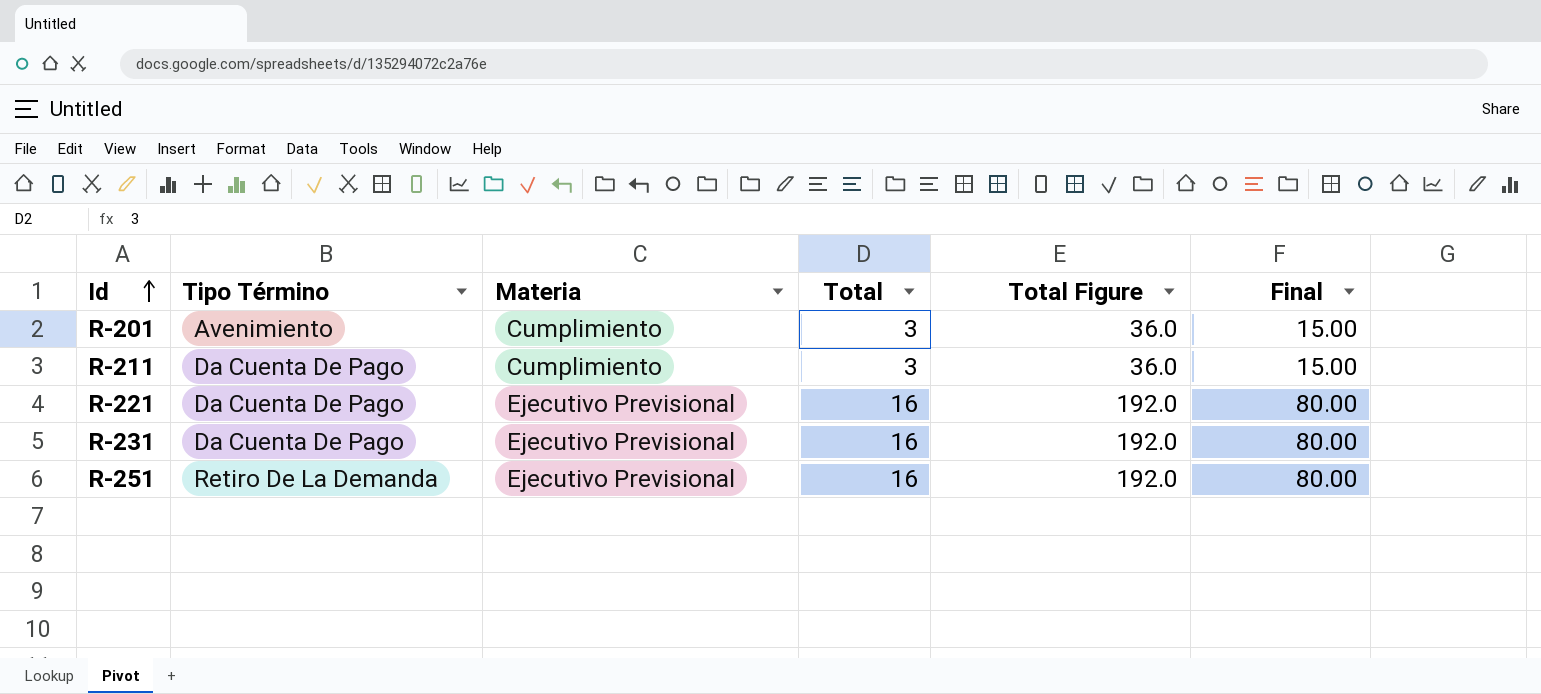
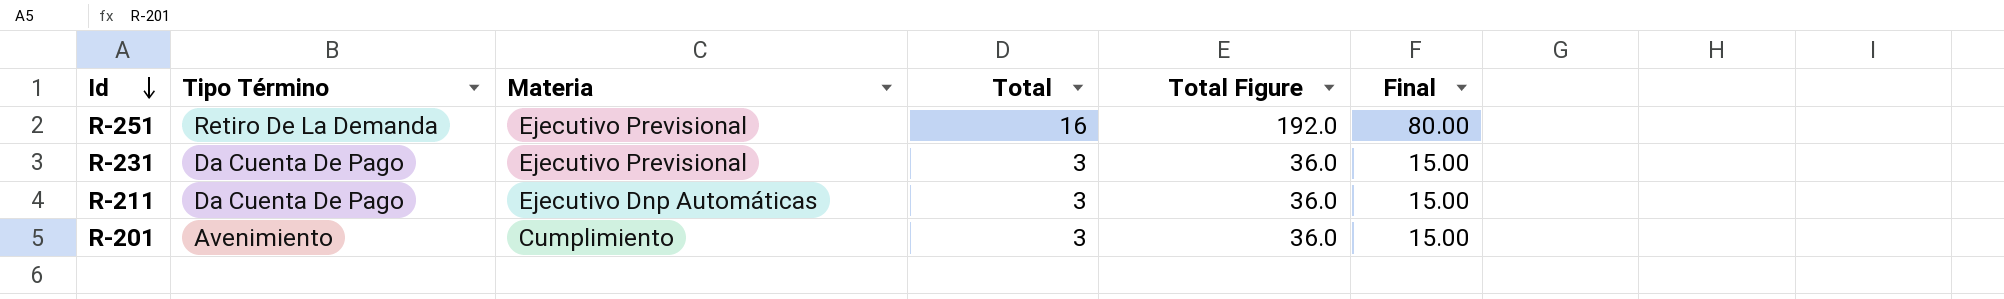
row order: Id ascending -> Id descending
row R-221: Da Cuenta De Pago | Ejecutivo Previsional | 16 | 192.0 | 80.00 -> none
R-231 | Total: 16 -> 3
R-231 | Total Figure: 192.0 -> 36.0
R-231 | Final: 80.00 -> 15.00
R-211 | Materia: Cumplimiento -> Ejecutivo Dnp Automáticas

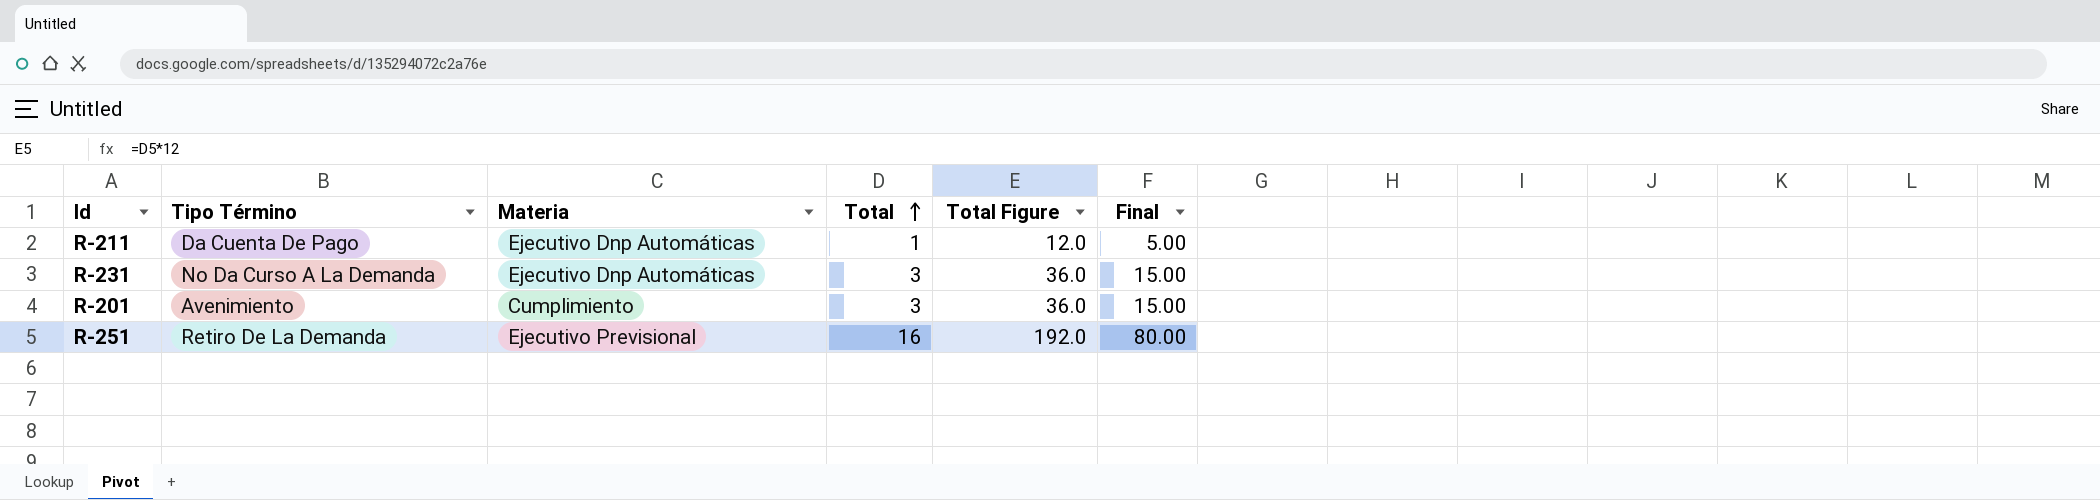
row order: Id descending -> Total ascending
R-211 | Total: 3 -> 1
R-211 | Total Figure: 36.0 -> 12.0
R-211 | Final: 15.00 -> 5.00
R-231 | Tipo Término: Da Cuenta De Pago -> No Da Curso A La Demanda
R-231 | Materia: Ejecutivo Previsional -> Ejecutivo Dnp Automáticas

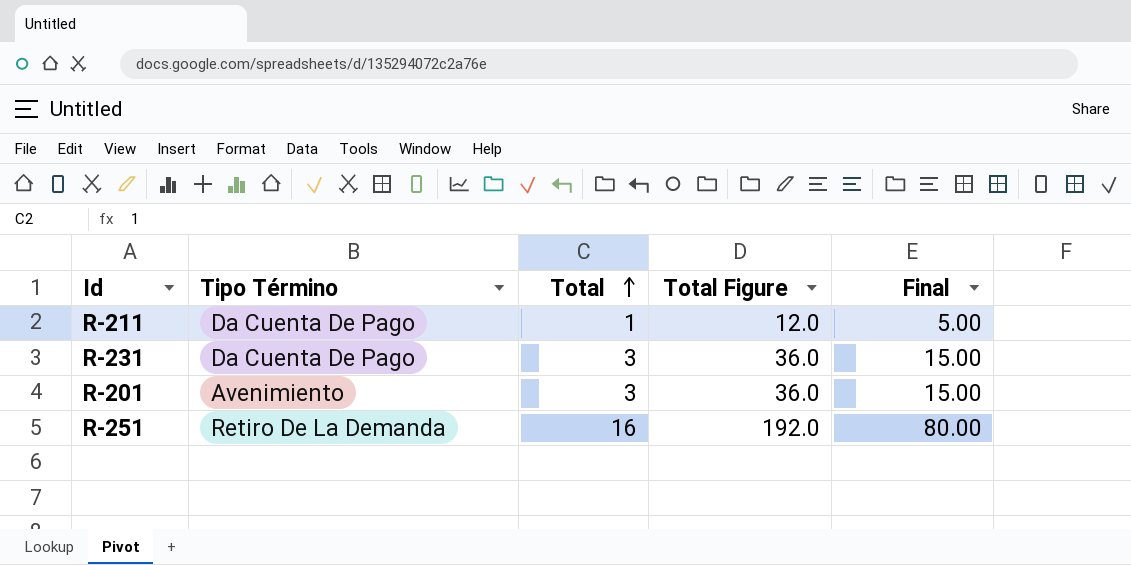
column Materia | position: 3 -> none
R-231 | Tipo Término: No Da Curso A La Demanda -> Da Cuenta De Pago

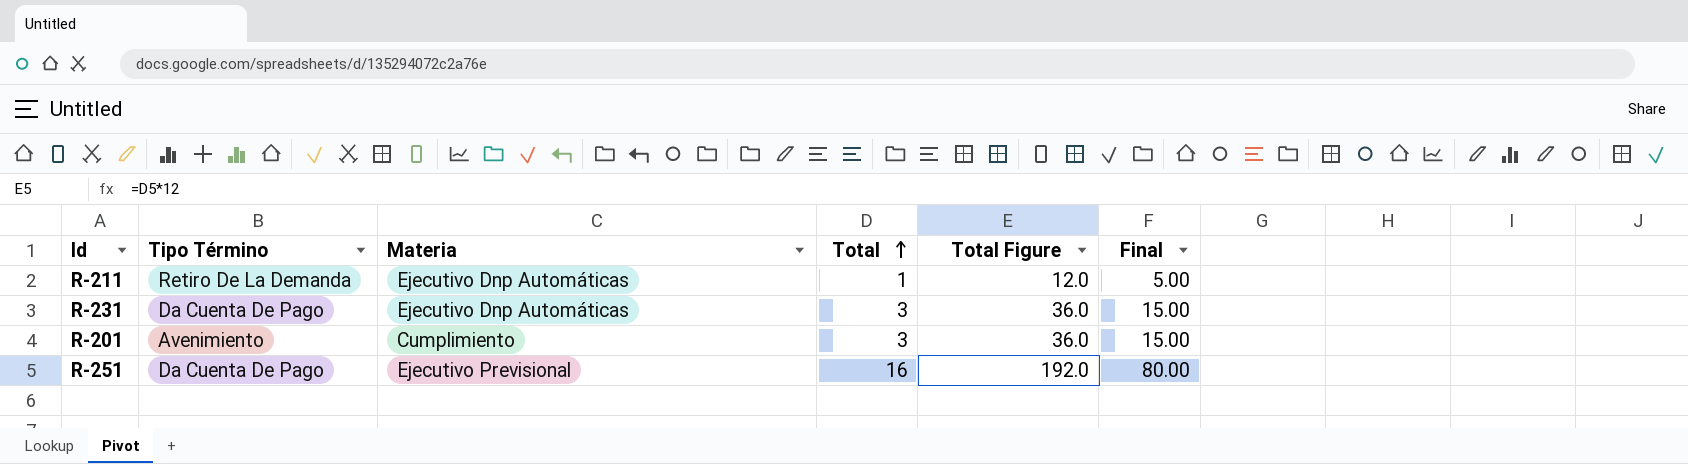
column Materia | position: none -> 3
R-211 | Tipo Término: Da Cuenta De Pago -> Retiro De La Demanda
R-251 | Tipo Término: Retiro De La Demanda -> Da Cuenta De Pago

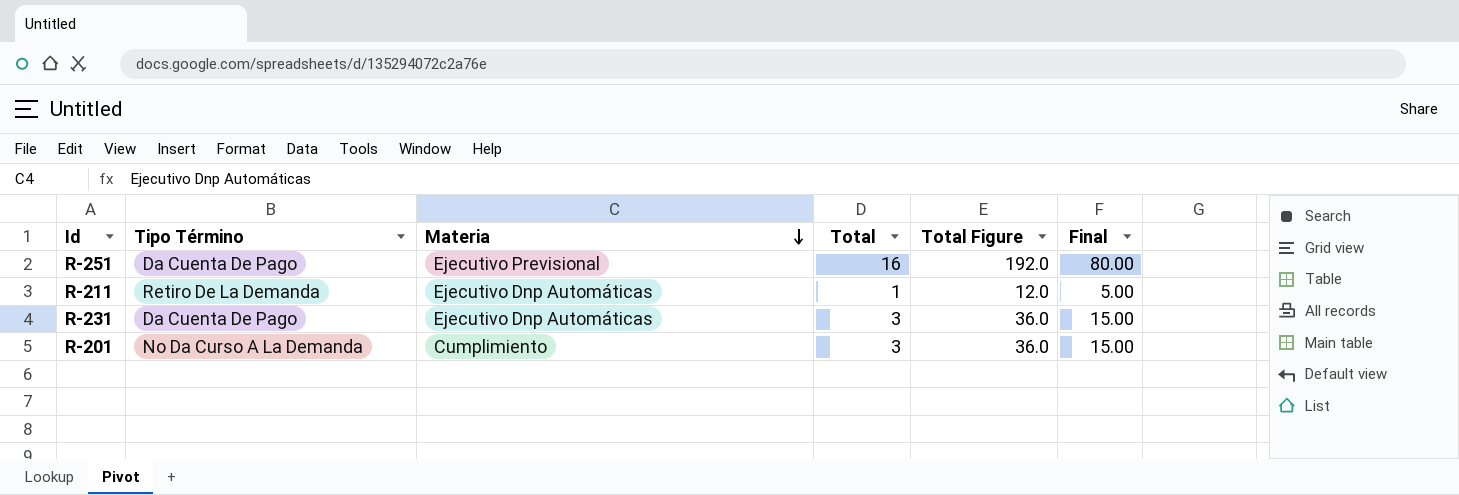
row order: Total ascending -> Materia descending
R-201 | Tipo Término: Avenimiento -> No Da Curso A La Demanda

